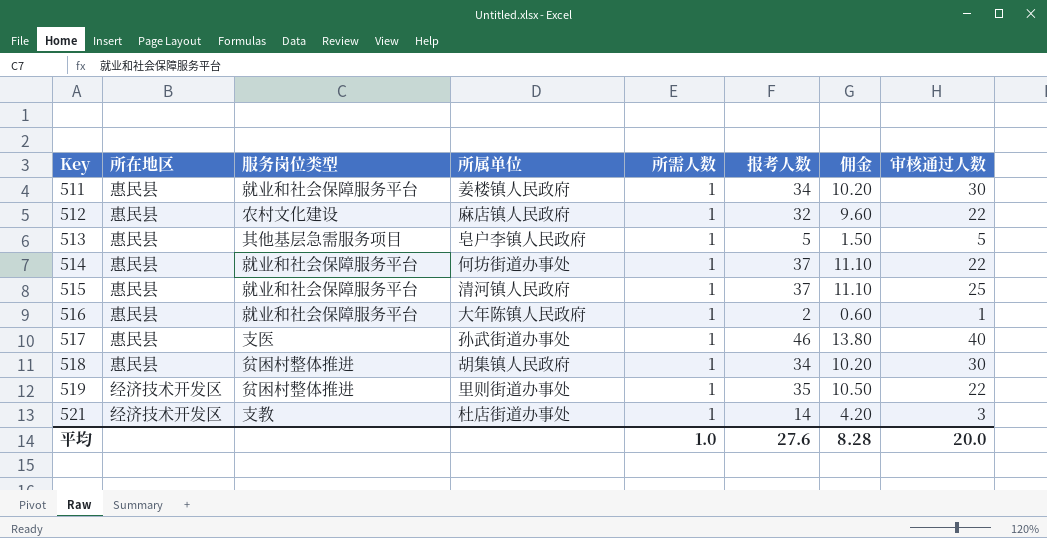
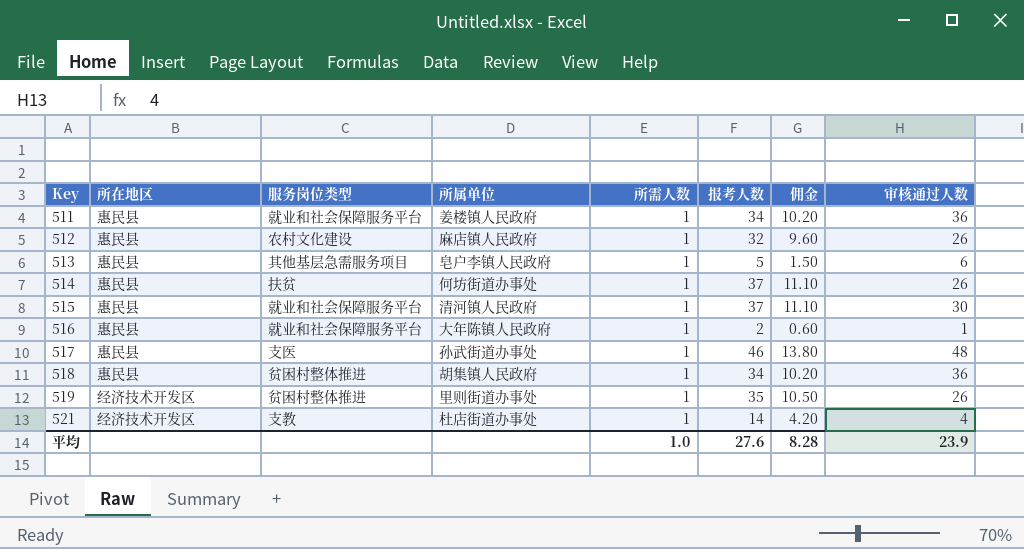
511 | 审核通过人数: 30 -> 36
512 | 审核通过人数: 22 -> 26
513 | 审核通过人数: 5 -> 6
514 | 服务岗位类型: 就业和社会保障服务平台 -> 扶贫
514 | 审核通过人数: 22 -> 26
515 | 审核通过人数: 25 -> 30
517 | 审核通过人数: 40 -> 48
518 | 审核通过人数: 30 -> 36
519 | 审核通过人数: 22 -> 26
521 | 审核通过人数: 3 -> 4
平均 | 审核通过人数: 20.0 -> 23.9

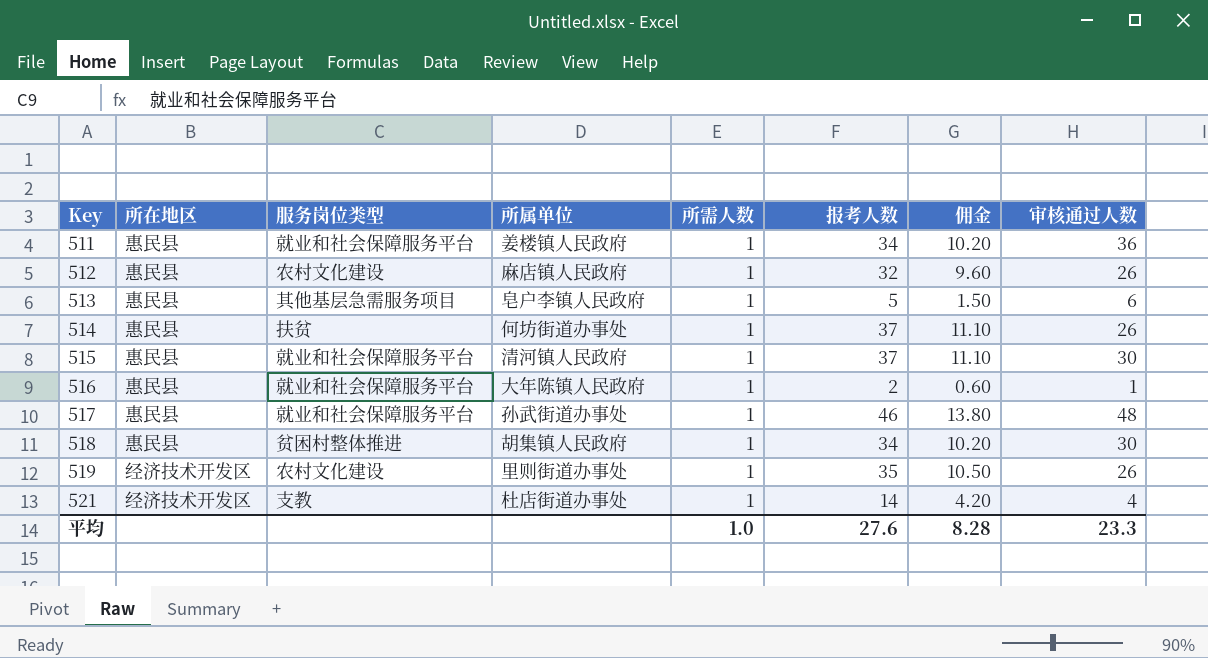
517 | 服务岗位类型: 支医 -> 就业和社会保障服务平台
518 | 审核通过人数: 36 -> 30
519 | 服务岗位类型: 贫困村整体推进 -> 农村文化建设
平均 | 审核通过人数: 23.9 -> 23.3

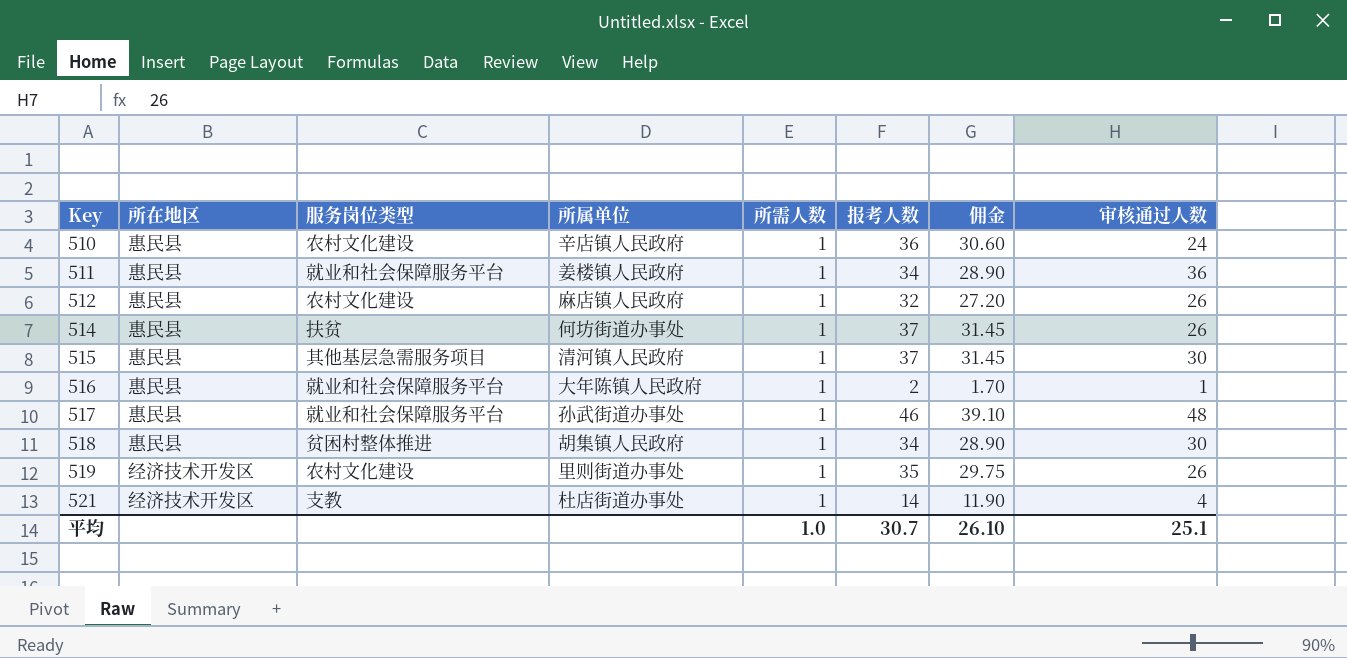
column 佣金 | formula: [报考人数] * 0.3 -> [报考人数] * 0.85
row 513: 惠民县 | 其他基层急需服务项目 | 皂户李镇人民政府 | 1 | 5 | 1.50 | 6 -> none
row 510: none -> 惠民县 | 农村文化建设 | 辛店镇人民政府 | 1 | 36 | 30.60 | 24
515 | 服务岗位类型: 就业和社会保障服务平台 -> 其他基层急需服务项目
平均 | 报考人数: 27.6 -> 30.7
平均 | 佣金: 8.28 -> 26.10
平均 | 审核通过人数: 23.3 -> 25.1

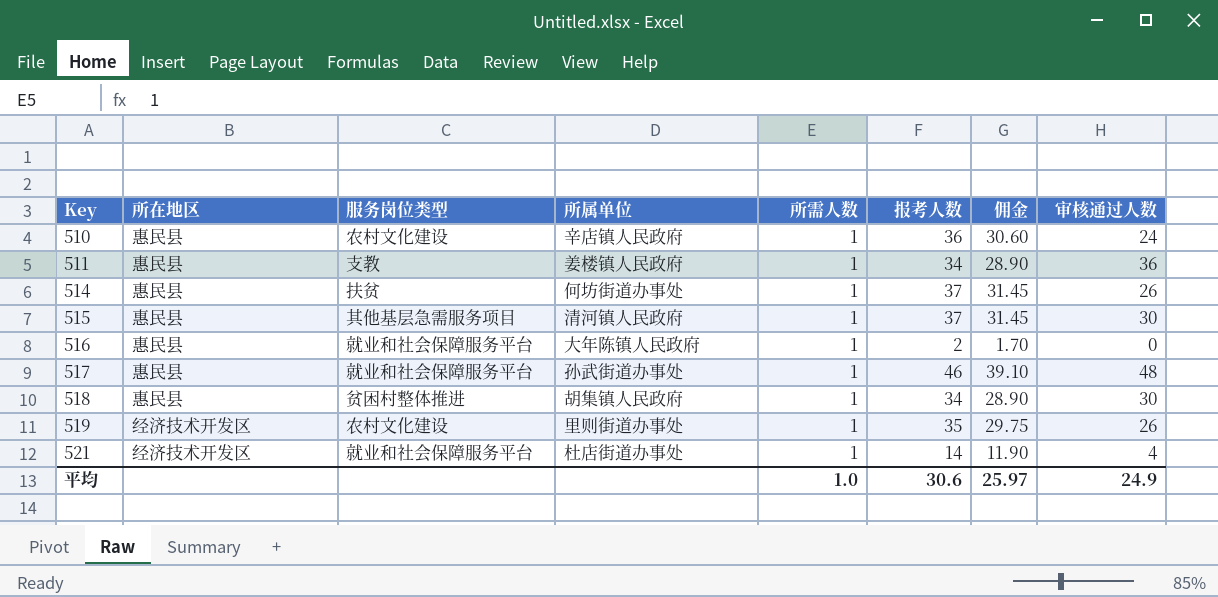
row 512: 惠民县 | 农村文化建设 | 麻店镇人民政府 | 1 | 32 | 27.20 | 26 -> none
511 | 服务岗位类型: 就业和社会保障服务平台 -> 支教
516 | 审核通过人数: 1 -> 0
521 | 服务岗位类型: 支教 -> 就业和社会保障服务平台
平均 | 报考人数: 30.7 -> 30.6
平均 | 佣金: 26.10 -> 25.97
平均 | 审核通过人数: 25.1 -> 24.9

